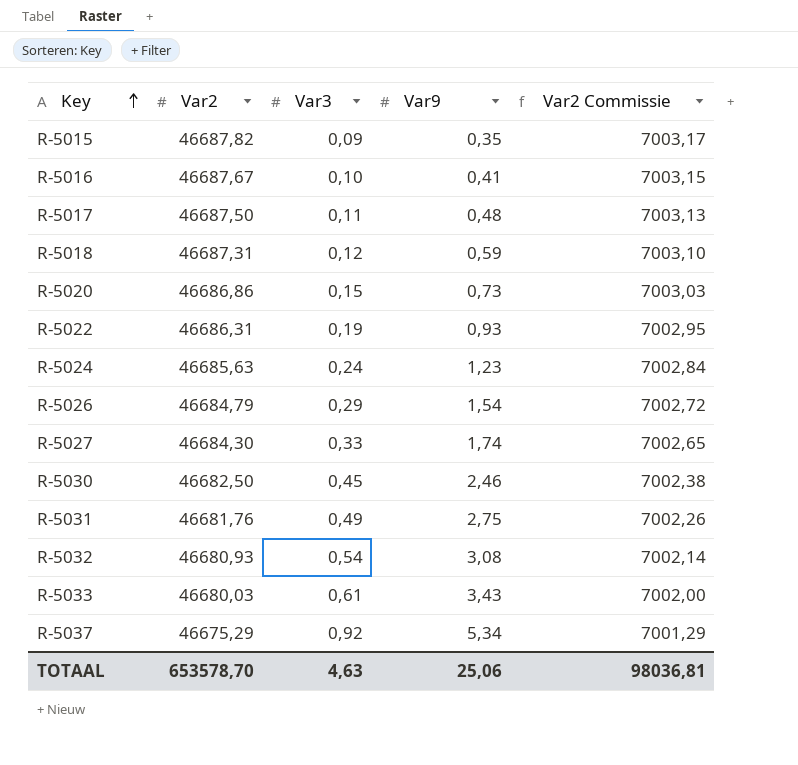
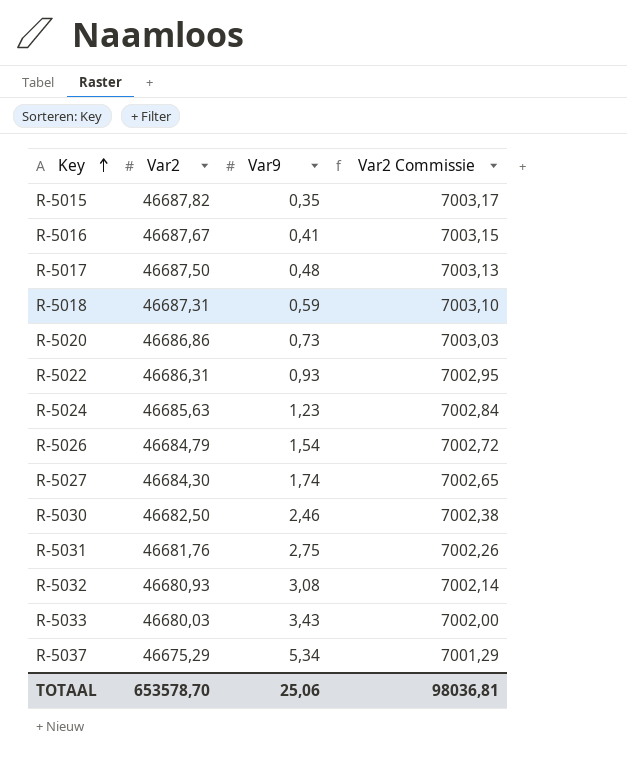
column Var3 | position: 3 -> none

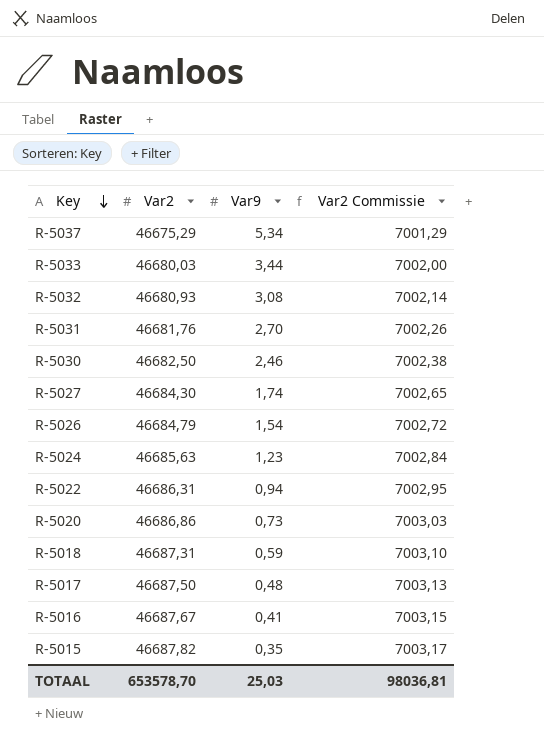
row order: Key ascending -> Key descending
R-5033 | Var9: 3,43 -> 3,44
R-5031 | Var9: 2,75 -> 2,70
R-5022 | Var9: 0,93 -> 0,94
TOTAAL | Var9: 25,06 -> 25,03

